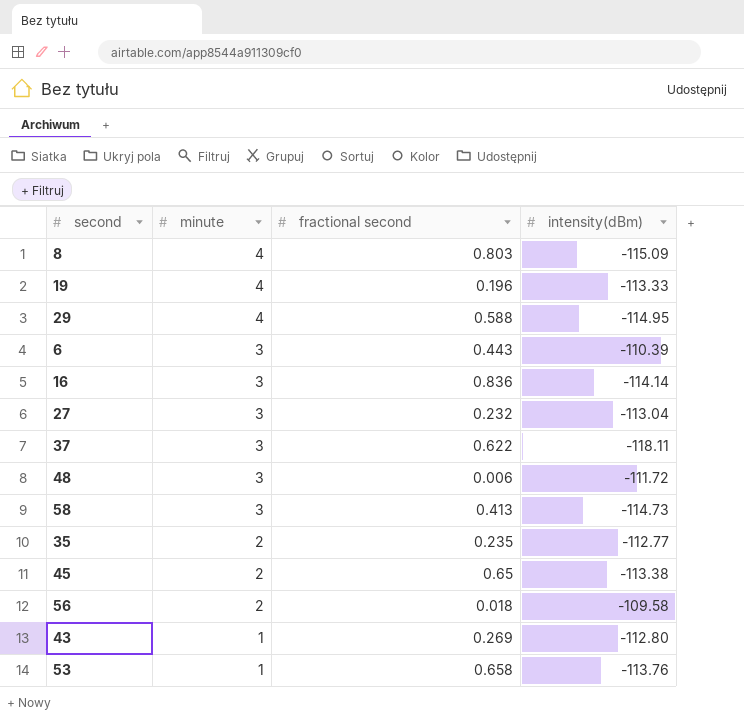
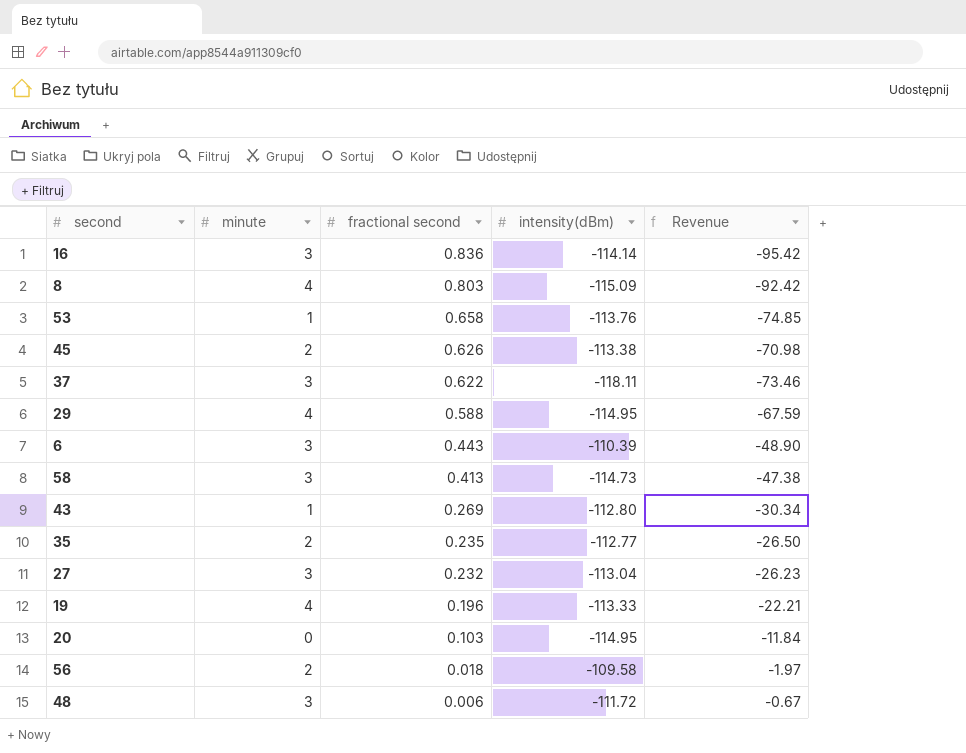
row order: minute descending -> fractional second descending
column Revenue | formula: none -> [fractional second] * [intensity(dBm)]
45 | fractional second: 0.65 -> 0.626
row 20: none -> 0 | 0.103 | -114.95 | -11.84

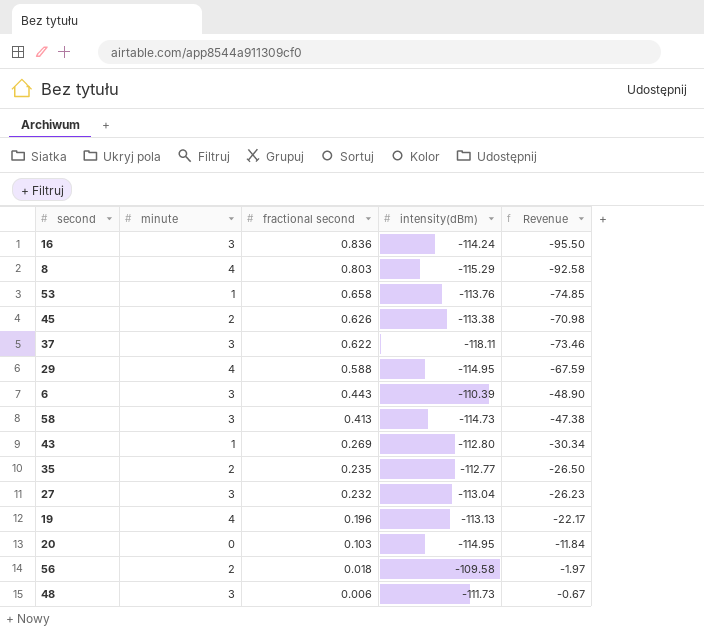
16 | intensity(dBm): -114.14 -> -114.24
16 | Revenue: -95.42 -> -95.50
8 | intensity(dBm): -115.09 -> -115.29
8 | Revenue: -92.42 -> -92.58
19 | intensity(dBm): -113.33 -> -113.13
19 | Revenue: -22.21 -> -22.17
48 | intensity(dBm): -111.72 -> -111.73

